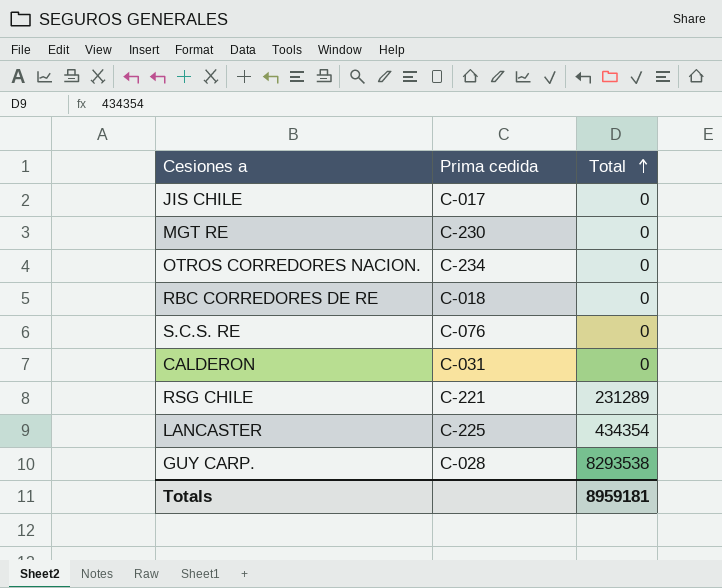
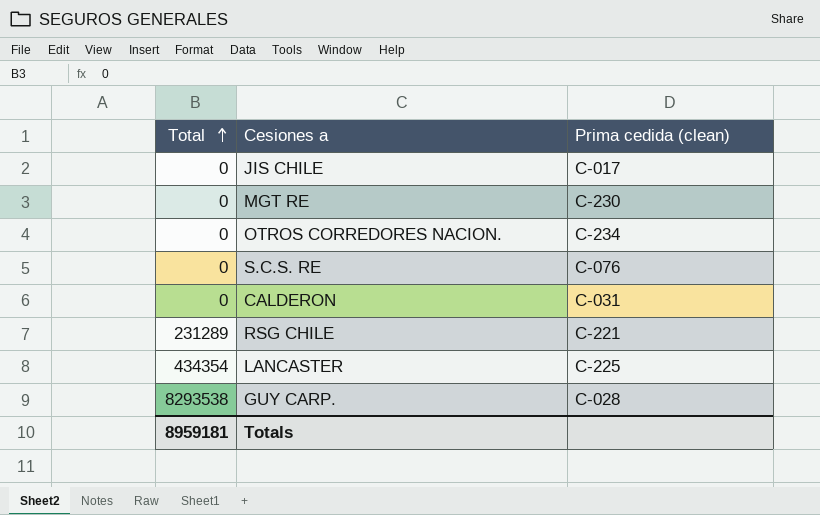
column Total | position: 3 -> 1
column name: Prima cedida -> Prima cedida (clean)
row RBC CORREDORES DE RE: C-018 | 0 -> none

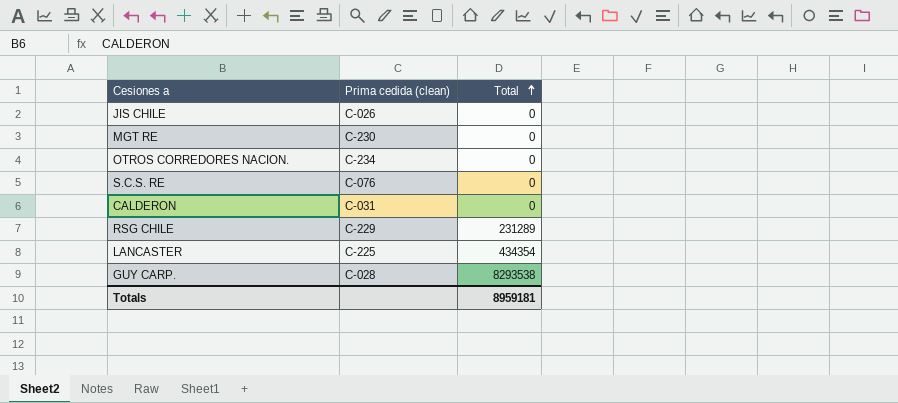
column Total | position: 1 -> 3
JIS CHILE | Prima cedida (clean): C-017 -> C-026
RSG CHILE | Prima cedida (clean): C-221 -> C-229

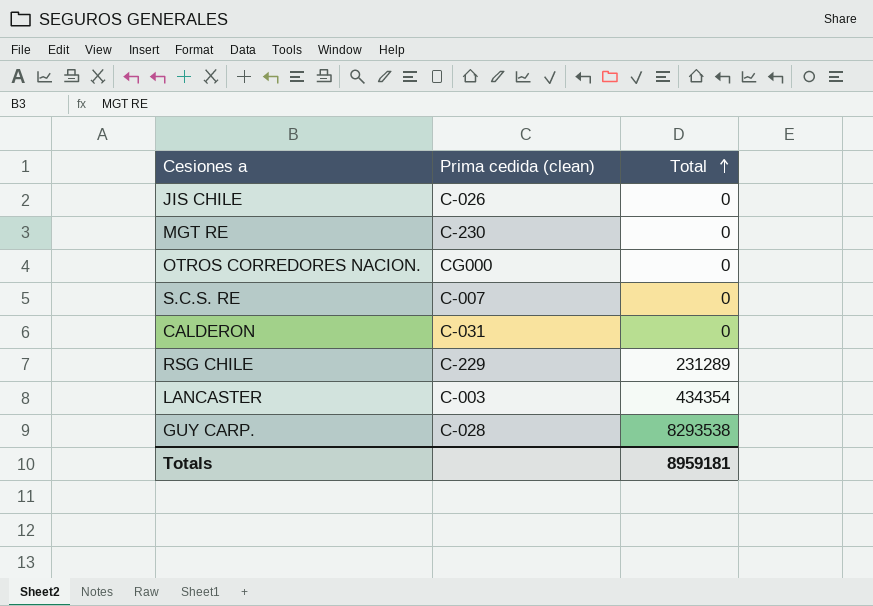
OTROS CORREDORES NACION. | Prima cedida (clean): C-234 -> CG000
S.C.S. RE | Prima cedida (clean): C-076 -> C-007
LANCASTER | Prima cedida (clean): C-225 -> C-003

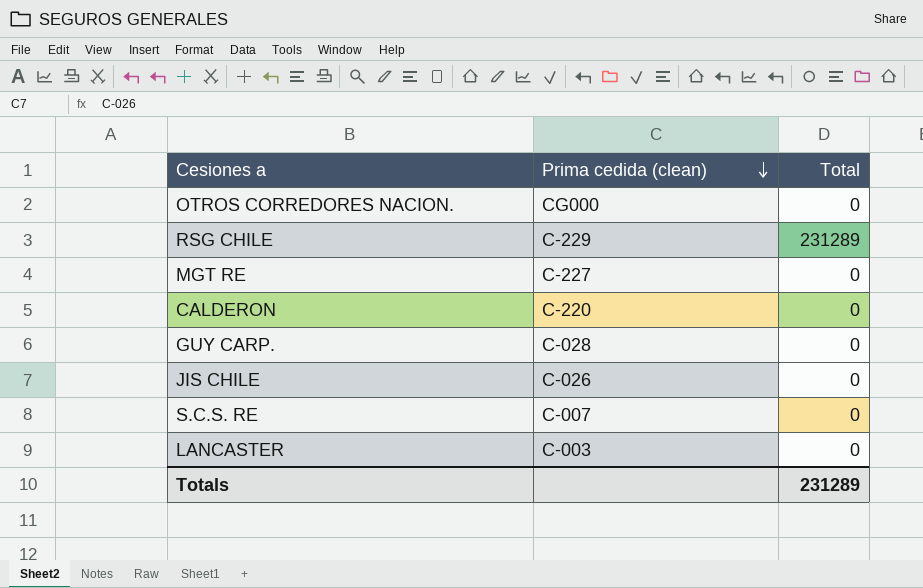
row order: Total ascending -> Prima cedida (clean) descending
MGT RE | Prima cedida (clean): C-230 -> C-227
CALDERON | Prima cedida (clean): C-031 -> C-220
GUY CARP. | Total: 8293538 -> 0
LANCASTER | Total: 434354 -> 0
Totals | Total: 8959181 -> 231289

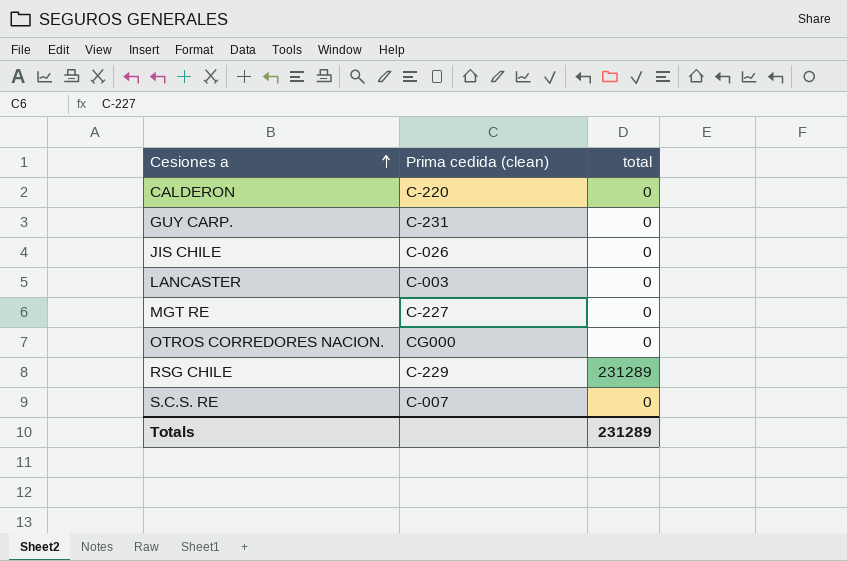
row order: Prima cedida (clean) descending -> Cesiones a ascending
column name: Total -> total
GUY CARP. | Prima cedida (clean): C-028 -> C-231

